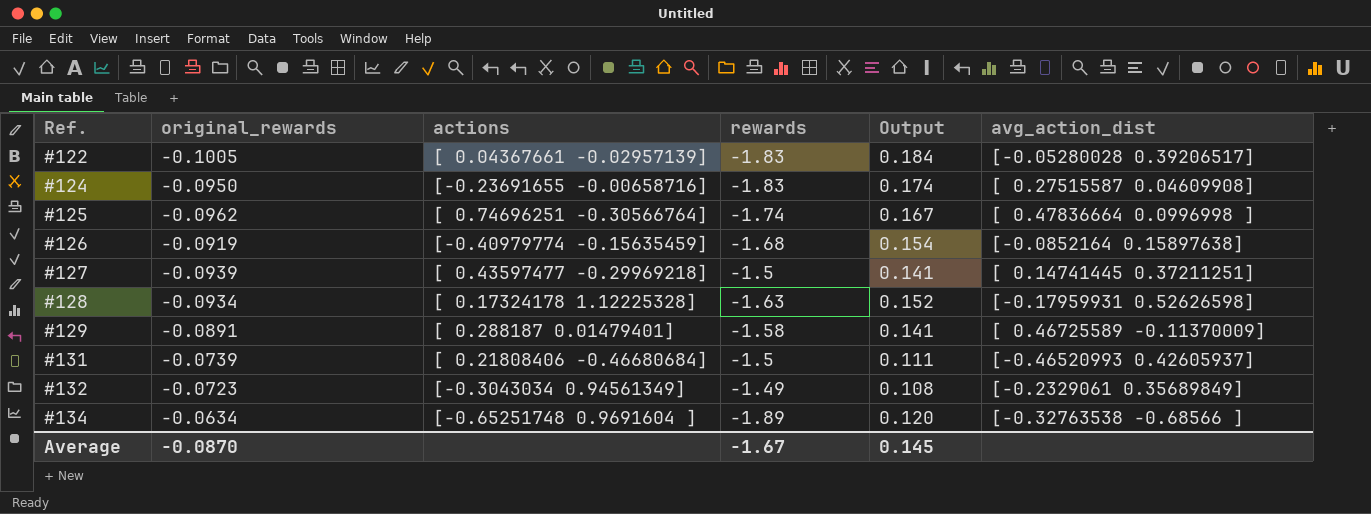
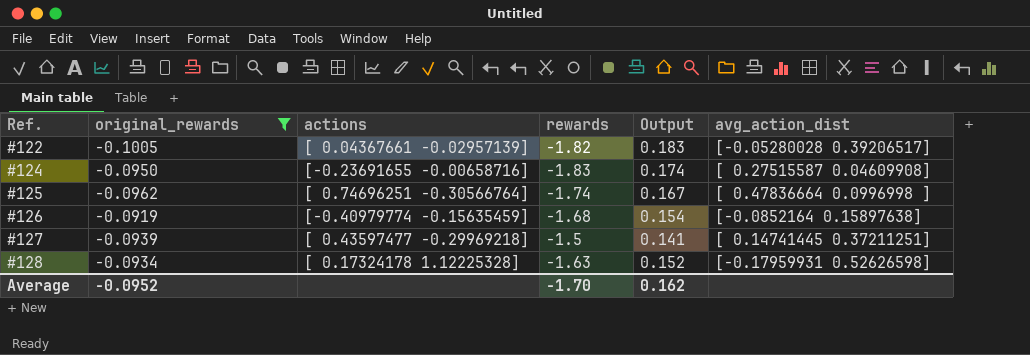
filter: none -> original_rewards <= -0.0919
#122 | rewards: -1.83 -> -1.82
#122 | Output: 0.184 -> 0.183
Average | original_rewards: -0.0870 -> -0.0952
Average | rewards: -1.67 -> -1.70
Average | Output: 0.145 -> 0.162

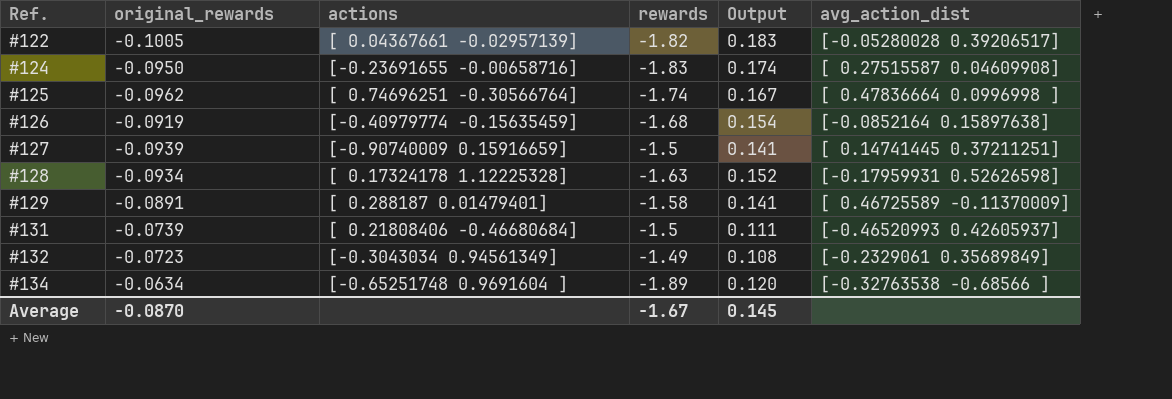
filter: original_rewards <= -0.0919 -> none
#127 | actions: [ 0.43597477 -0.29969218] -> [-0.90740009 0.15916659]
Average | original_rewards: -0.0952 -> -0.0870
Average | rewards: -1.70 -> -1.67
Average | Output: 0.162 -> 0.145

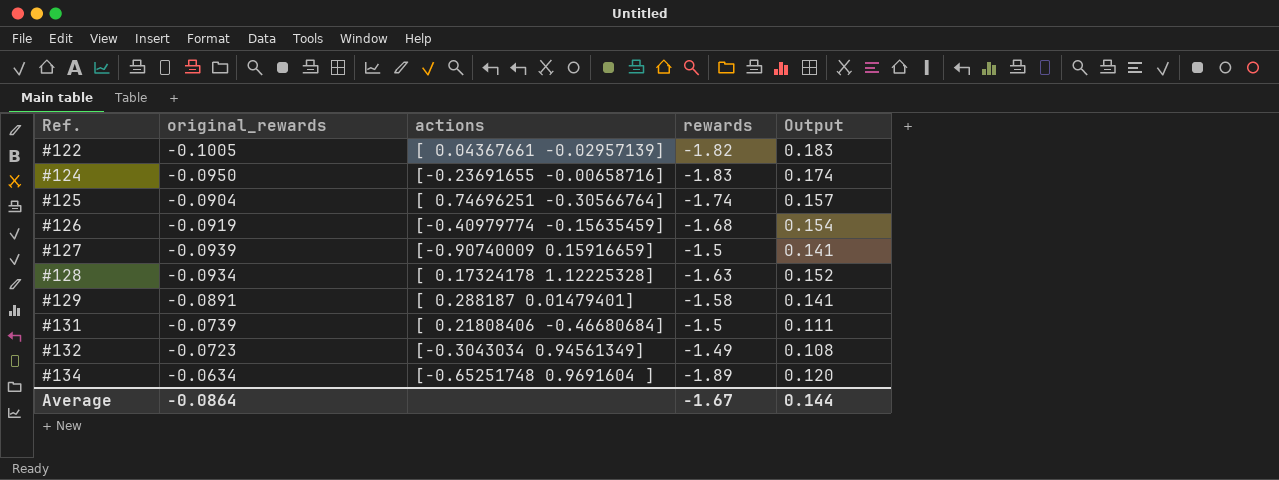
column avg_action_dist | position: 6 -> none
#125 | original_rewards: -0.0962 -> -0.0904
#125 | Output: 0.167 -> 0.157
Average | original_rewards: -0.0870 -> -0.0864
Average | Output: 0.145 -> 0.144

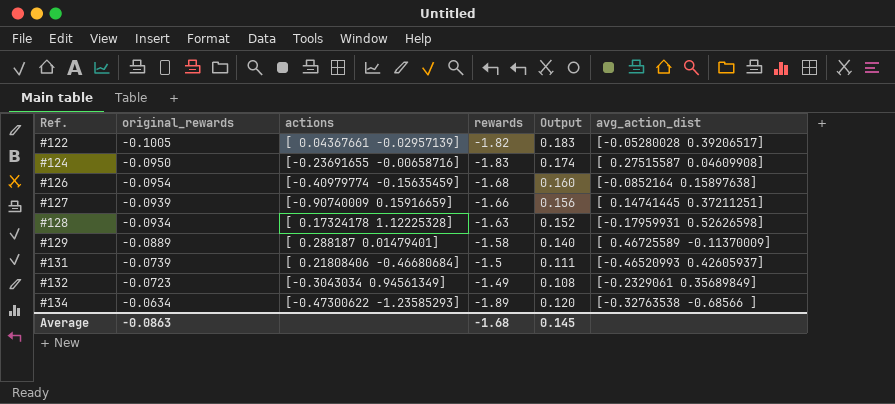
column avg_action_dist | position: none -> 6
row #125: -0.0904 | [ 0.74696251 -0.30566764] | -1.74 | 0.157 -> none
#126 | original_rewards: -0.0919 -> -0.0954
#126 | Output: 0.154 -> 0.160
#127 | rewards: -1.5 -> -1.66
#127 | Output: 0.141 -> 0.156
#129 | original_rewards: -0.0891 -> -0.0889
#129 | Output: 0.141 -> 0.140
#134 | actions: [-0.65251748 0.9691604 ] -> [-0.47300622 -1.23585293]
Average | original_rewards: -0.0864 -> -0.0863
Average | rewards: -1.67 -> -1.68
Average | Output: 0.144 -> 0.145

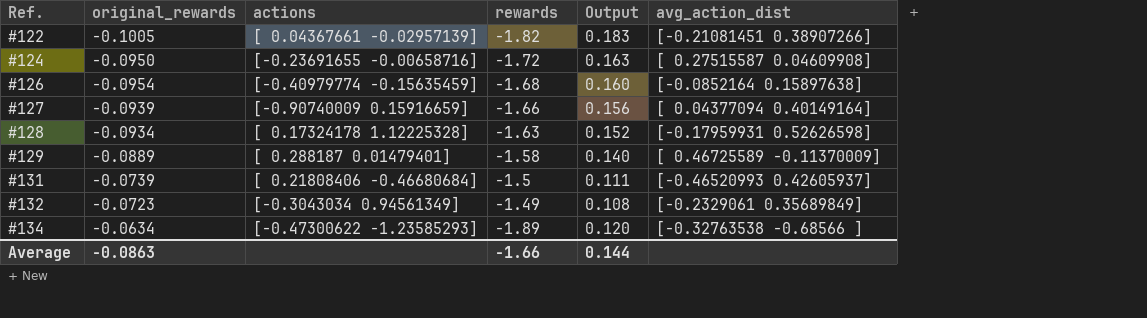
#122 | avg_action_dist: [-0.05280028 0.39206517] -> [-0.21081451 0.38907266]
#124 | rewards: -1.83 -> -1.72
#124 | Output: 0.174 -> 0.163
#127 | avg_action_dist: [ 0.14741445 0.37211251] -> [ 0.04377094 0.40149164]
Average | rewards: -1.68 -> -1.66
Average | Output: 0.145 -> 0.144

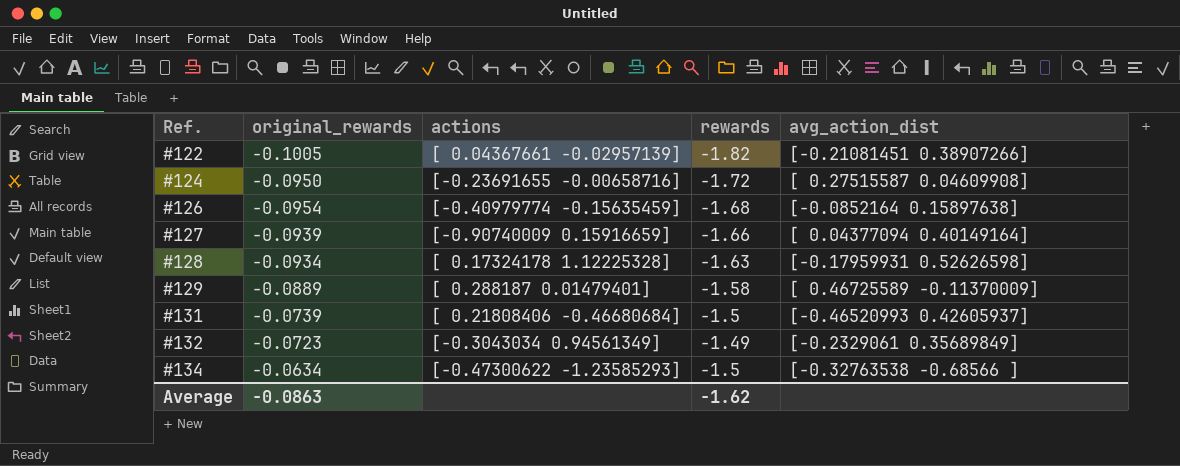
column Output | formula: [original_rewards] * [rewards] -> none
#134 | rewards: -1.89 -> -1.5
Average | rewards: -1.66 -> -1.62

